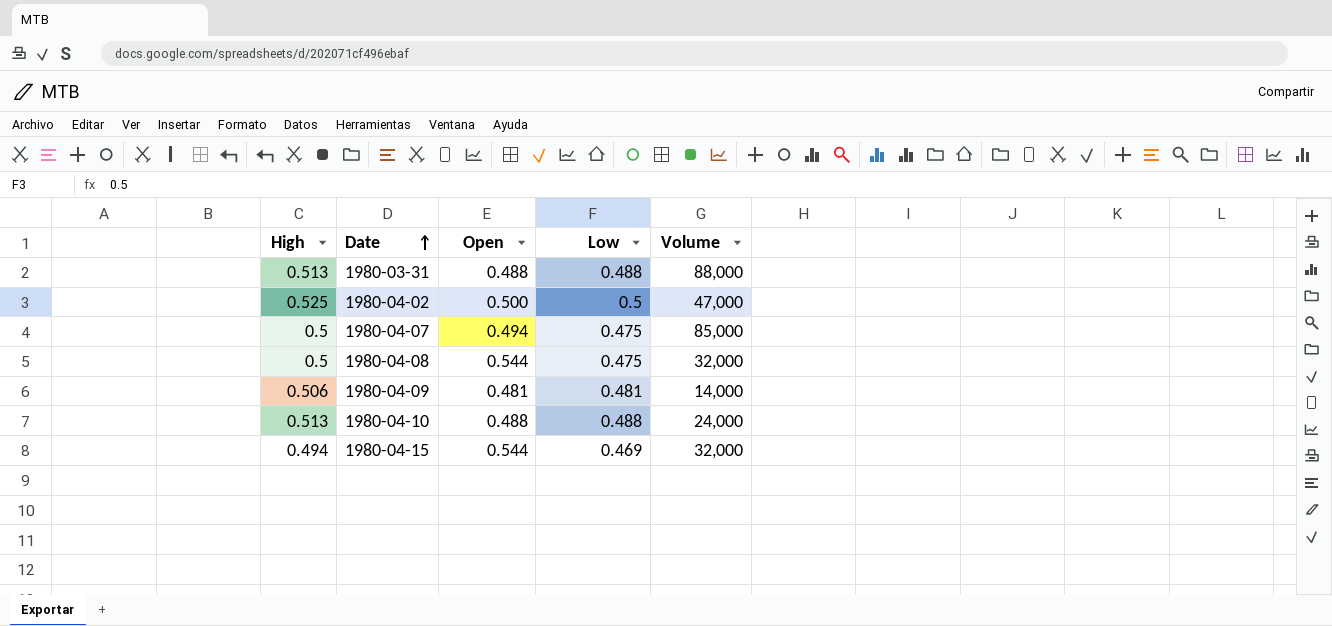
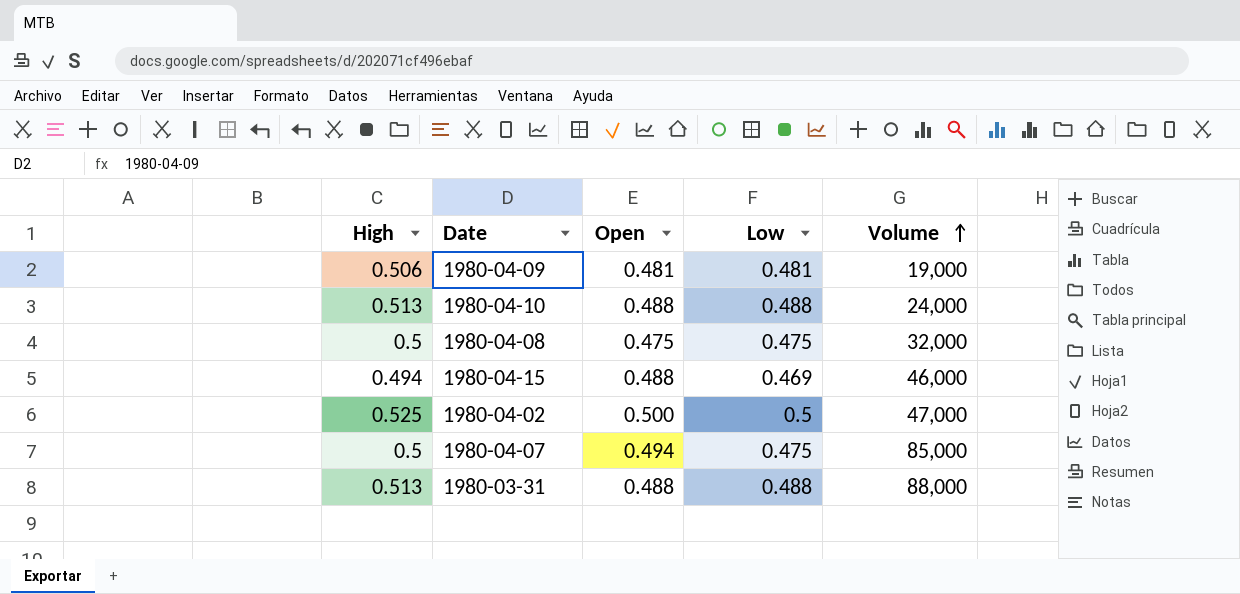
row order: Date ascending -> Volume ascending
1980-04-09 | Volume: 14,000 -> 19,000
1980-04-08 | Open: 0.544 -> 0.475
1980-04-15 | Open: 0.544 -> 0.488
1980-04-15 | Volume: 32,000 -> 46,000

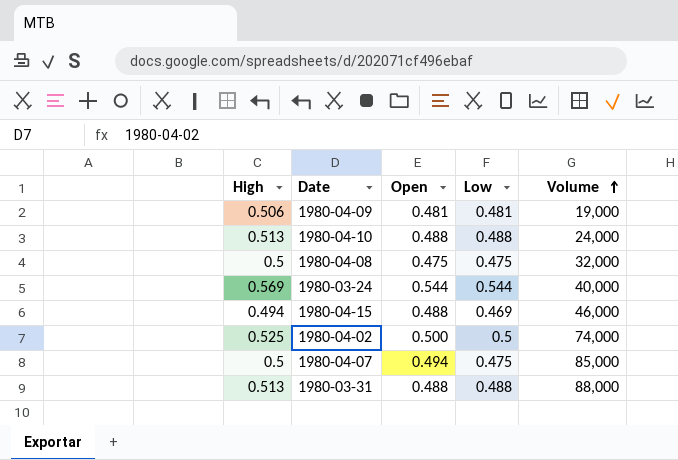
row 1980-03-24: none -> 0.569 | 0.544 | 0.544 | 40,000
1980-04-02 | Volume: 47,000 -> 74,000

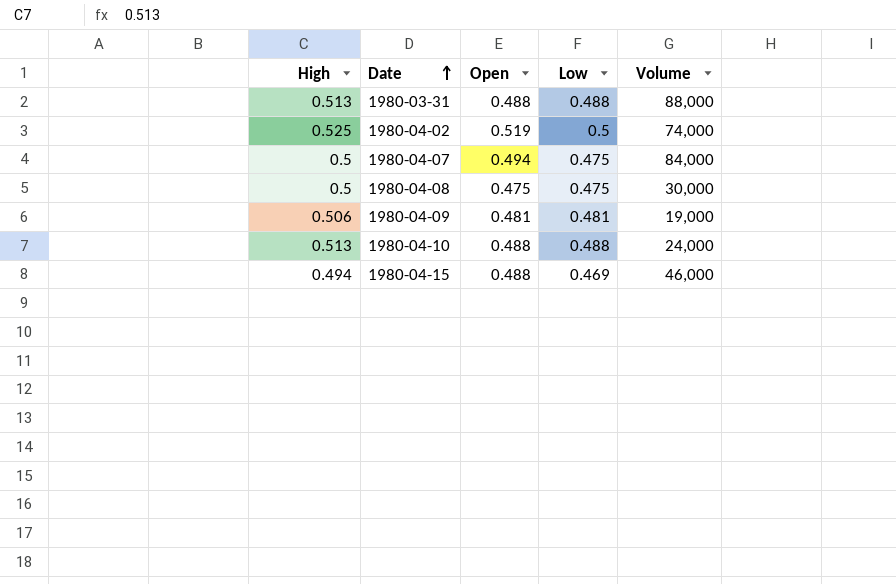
row order: Volume ascending -> Date ascending
row 1980-03-24: 0.569 | 0.544 | 0.544 | 40,000 -> none
1980-04-02 | Open: 0.500 -> 0.519
1980-04-07 | Volume: 85,000 -> 84,000
1980-04-08 | Volume: 32,000 -> 30,000

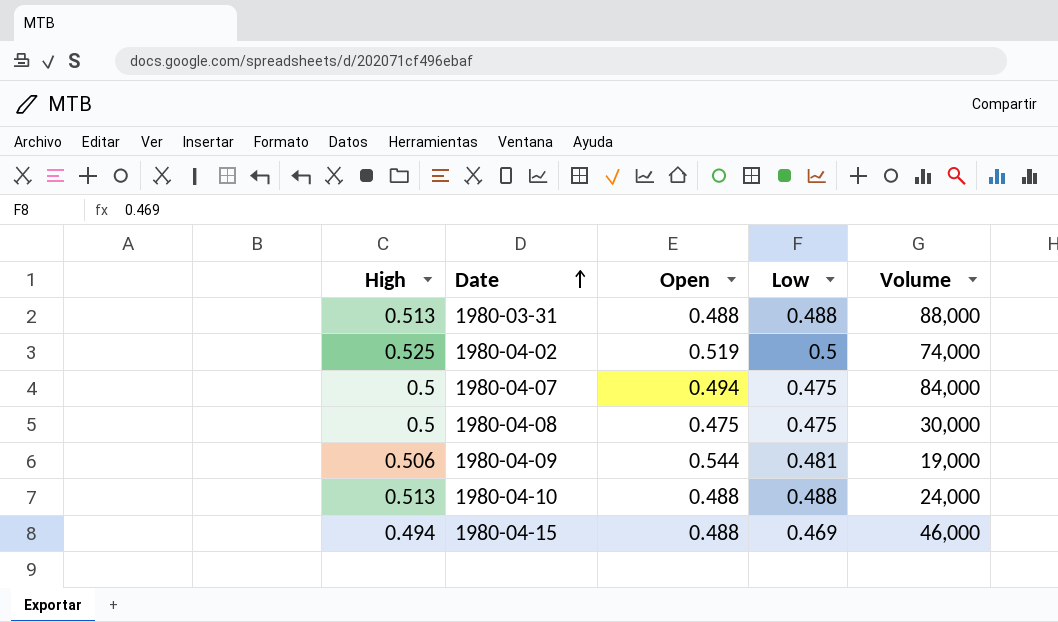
1980-04-09 | Open: 0.481 -> 0.544

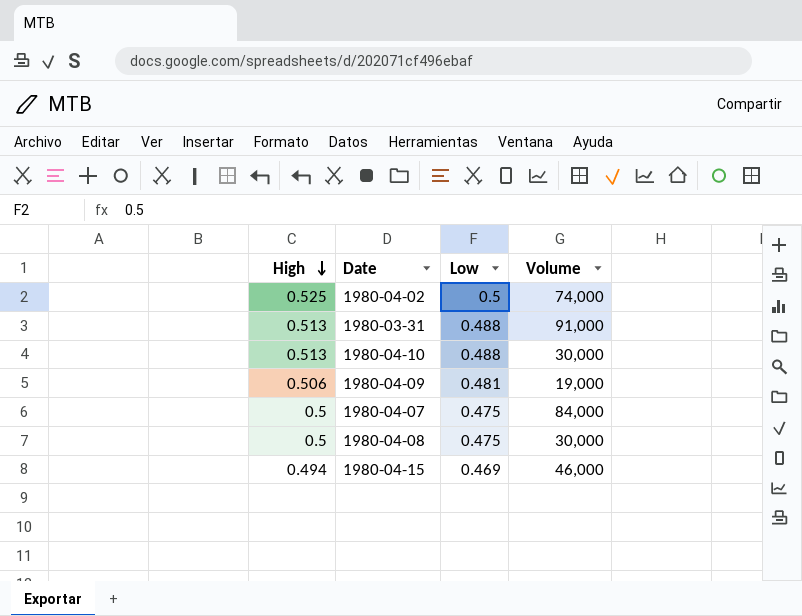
row order: Date ascending -> High descending
column Open | position: 3 -> none
1980-03-31 | Volume: 88,000 -> 91,000
1980-04-10 | Volume: 24,000 -> 30,000

